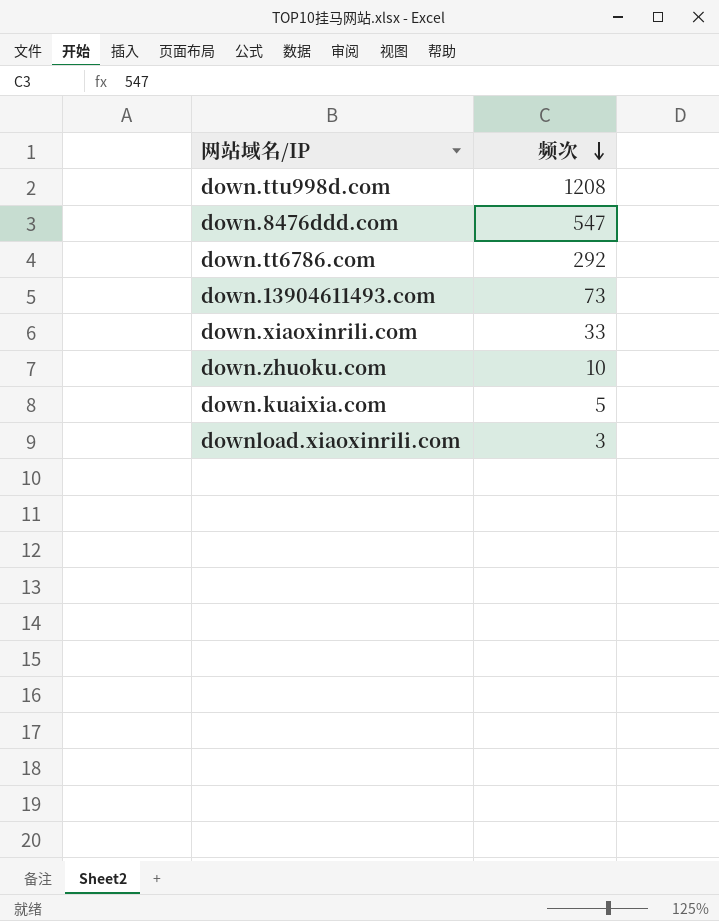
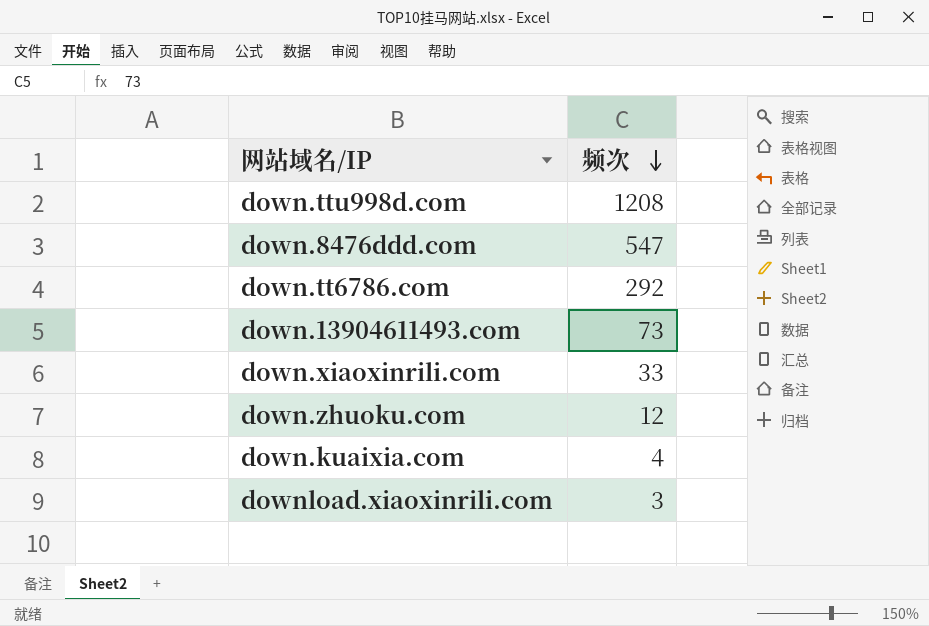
down.zhuoku.com | 频次: 10 -> 12
down.kuaixia.com | 频次: 5 -> 4

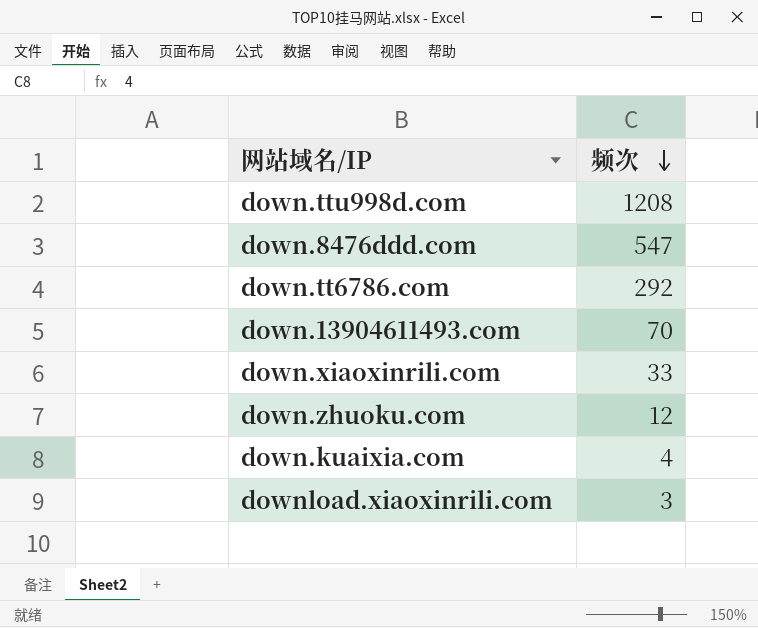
down.13904611493.com | 频次: 73 -> 70

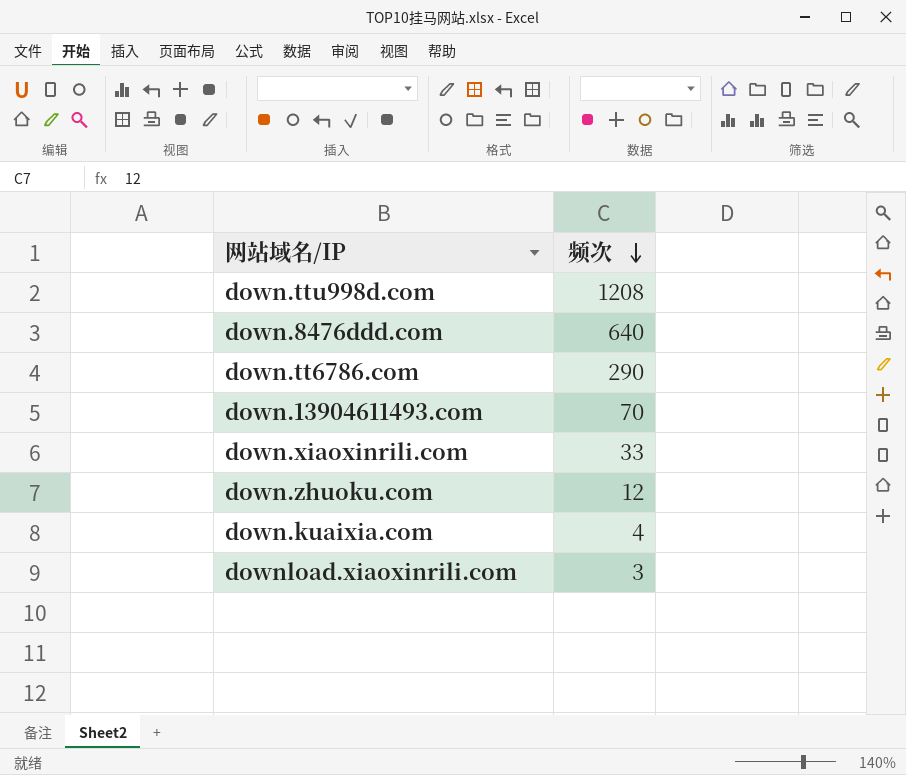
down.8476ddd.com | 频次: 547 -> 640
down.tt6786.com | 频次: 292 -> 290

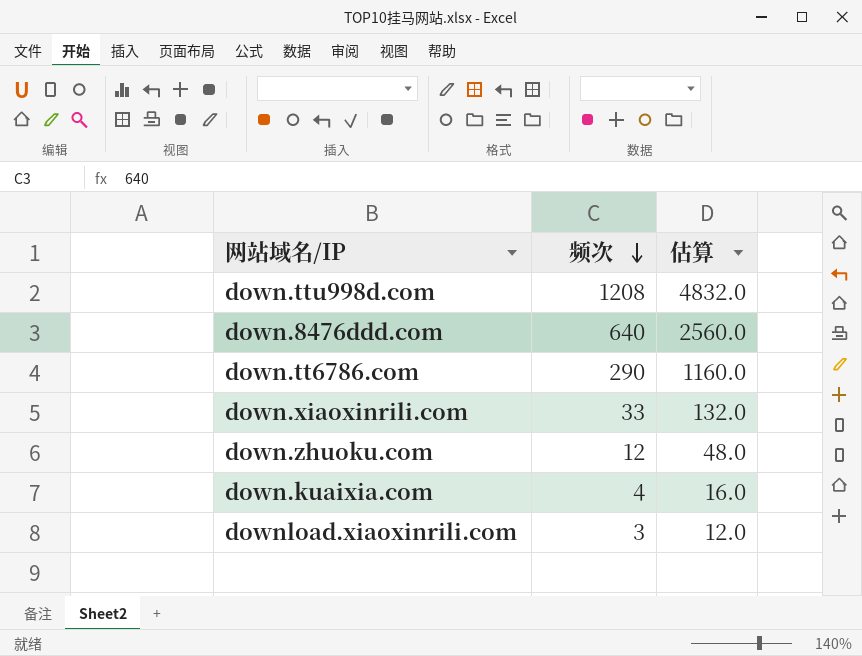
column 估算 | formula: none -> [频次] * 4
row down.13904611493.com: 70 -> none

